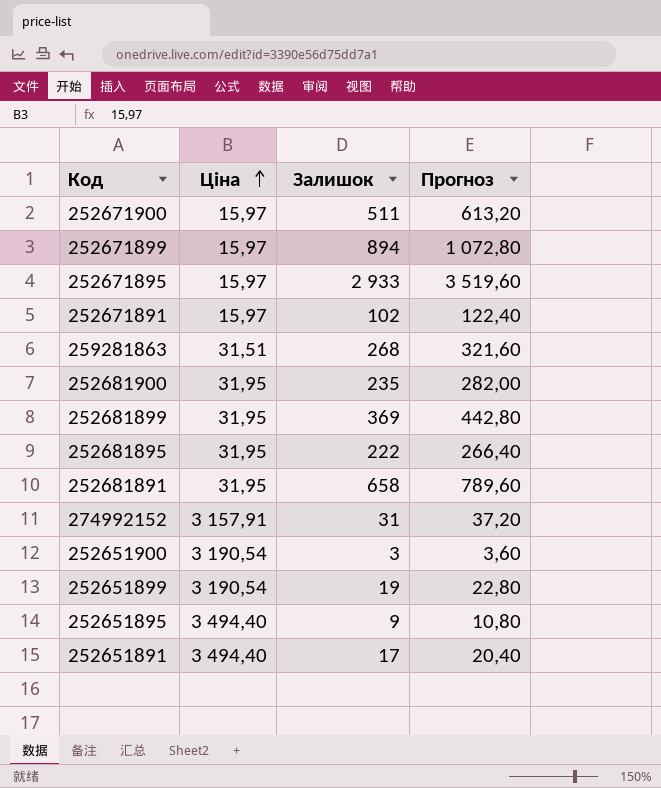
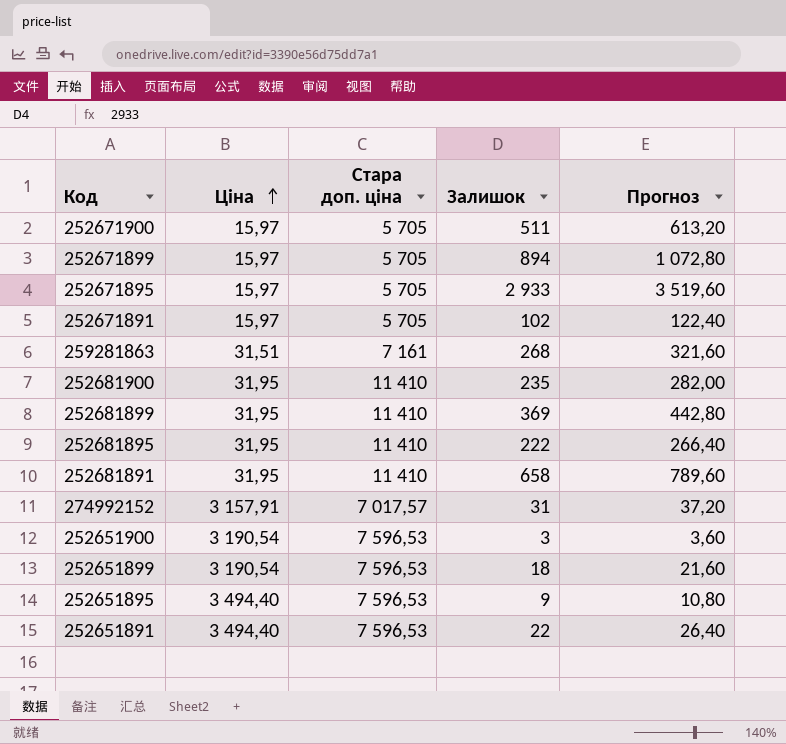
column Стара доп. ціна | position: none -> 3
252651899 | Залишок: 19 -> 18
252651899 | Прогноз: 22,80 -> 21,60
252651891 | Залишок: 17 -> 22
252651891 | Прогноз: 20,40 -> 26,40

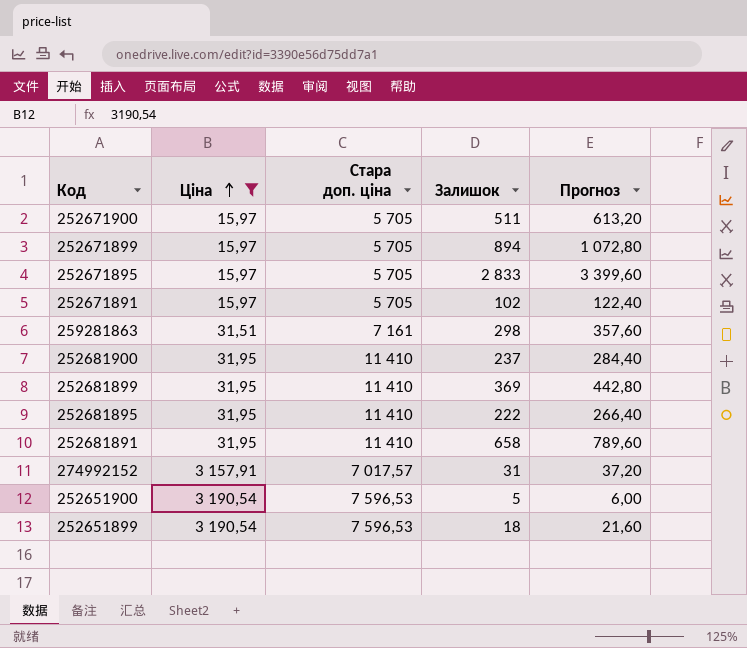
filter: none -> Ціна != 3 494,40
252671895 | Залишок: 2 933 -> 2 833
252671895 | Прогноз: 3 519,60 -> 3 399,60
259281863 | Залишок: 268 -> 298
259281863 | Прогноз: 321,60 -> 357,60
252681900 | Залишок: 235 -> 237
252681900 | Прогноз: 282,00 -> 284,40
252651900 | Залишок: 3 -> 5
252651900 | Прогноз: 3,60 -> 6,00

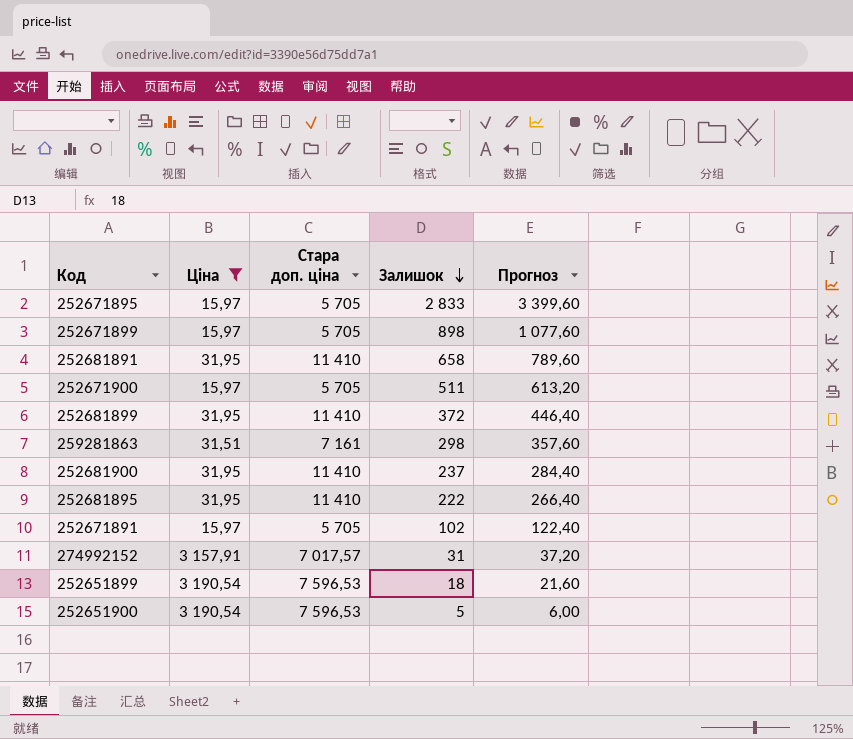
row order: Ціна ascending -> Залишок descending
252671899 | Залишок: 894 -> 898
252671899 | Прогноз: 1 072,80 -> 1 077,60
252681899 | Залишок: 369 -> 372
252681899 | Прогноз: 442,80 -> 446,40

